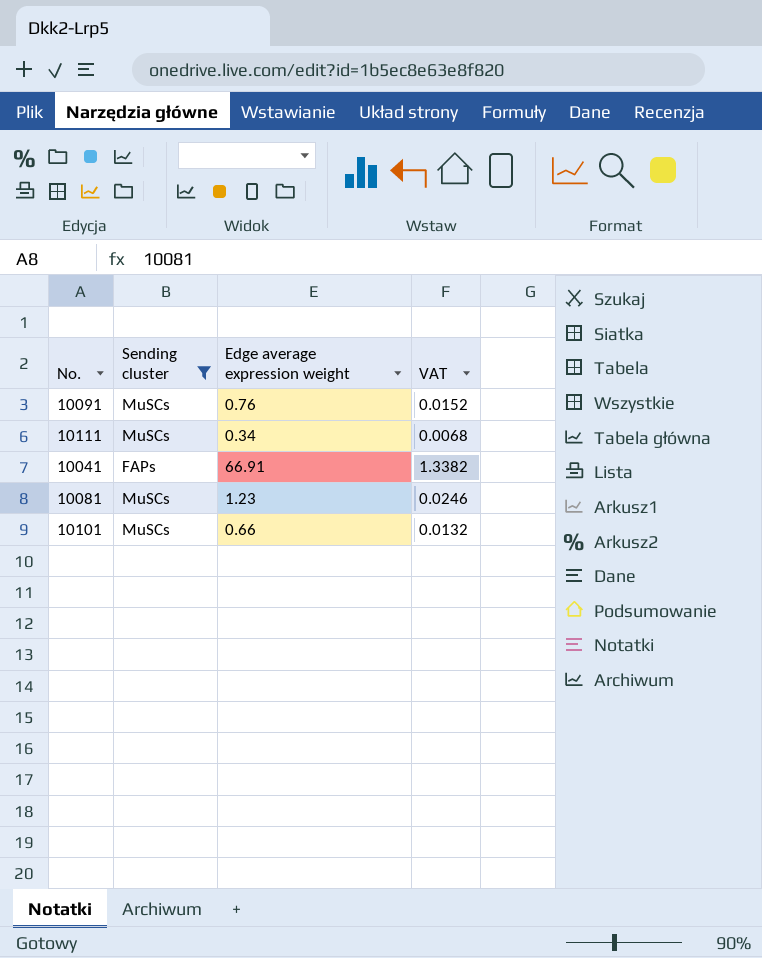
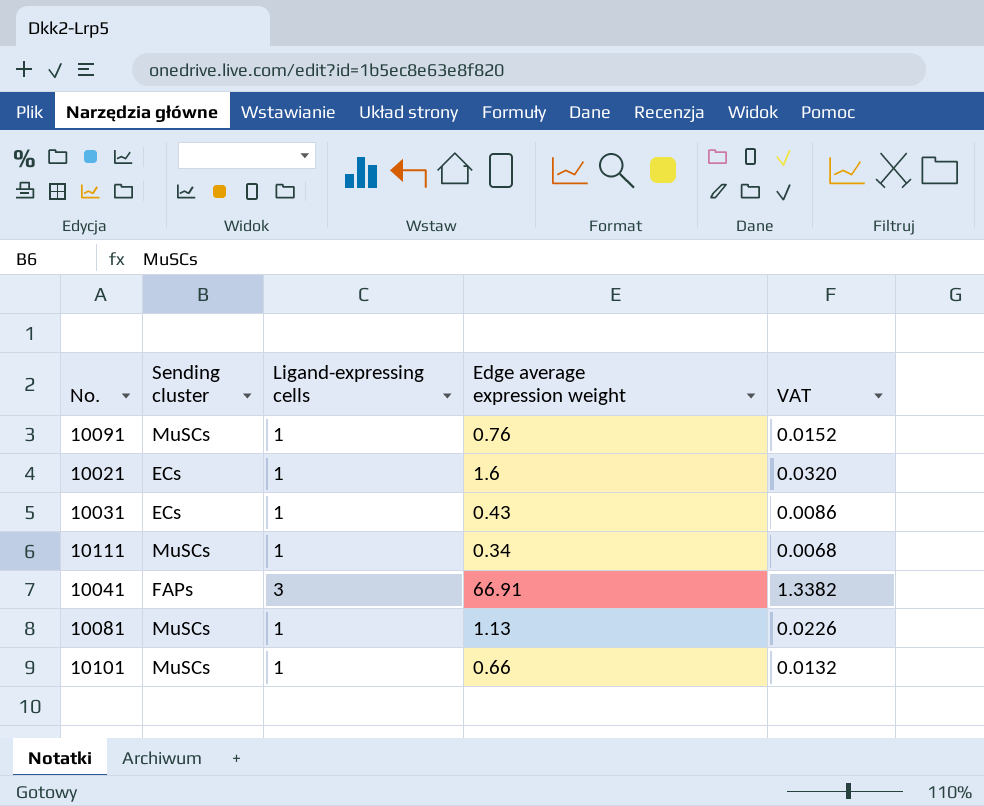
filter: Sending cluster != ECs -> none
column Ligand-expressing cells | position: none -> 3
10081 | Edge average expression weight: 1.23 -> 1.13
10081 | VAT: 0.0246 -> 0.0226

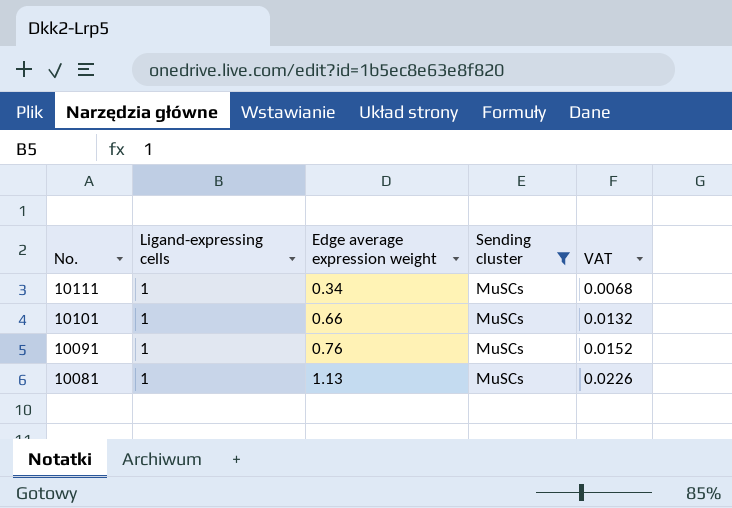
filter: none -> Sending cluster = MuSCs
row order: none -> No. descending
column Sending cluster | position: 2 -> 4

